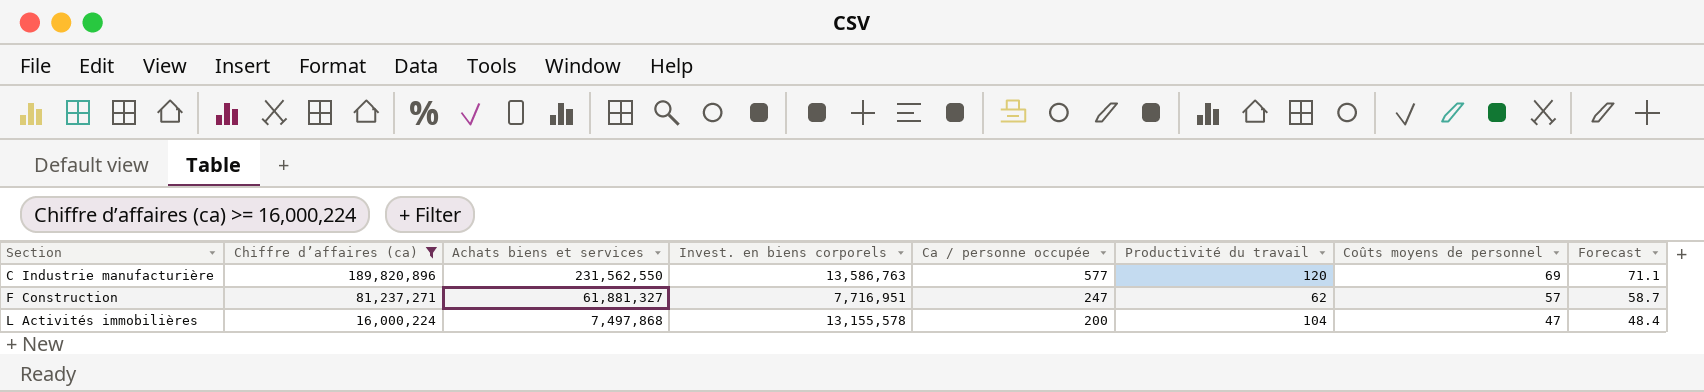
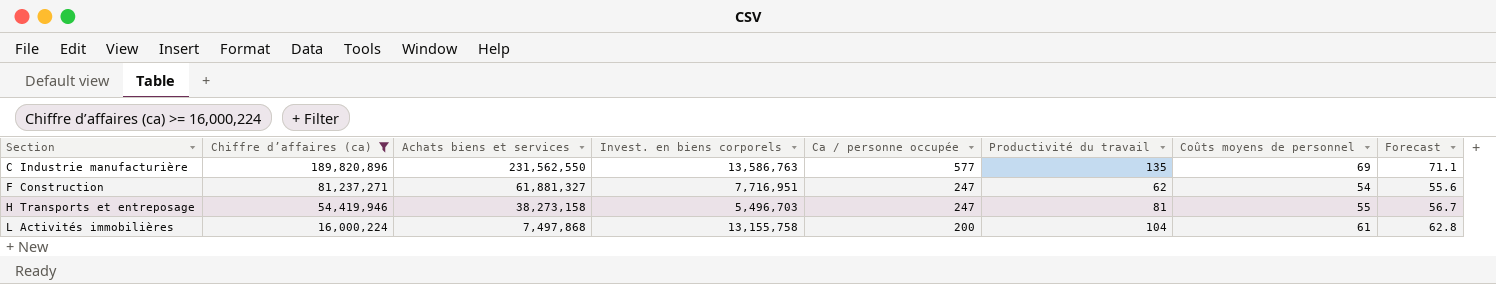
C Industrie manufacturière | Productivité du travail: 120 -> 135
F Construction | Coûts moyens de personnel: 57 -> 54
F Construction | Forecast: 58.7 -> 55.6
row H Transports et entreposage: none -> 54,419,946 | 38,273,158 | 5,496,703 | 247 | 81 | 55 | 56.7
L Activités immobilières | Invest. en biens corporels: 13,155,578 -> 13,155,758
L Activités immobilières | Coûts moyens de personnel: 47 -> 61
L Activités immobilières | Forecast: 48.4 -> 62.8

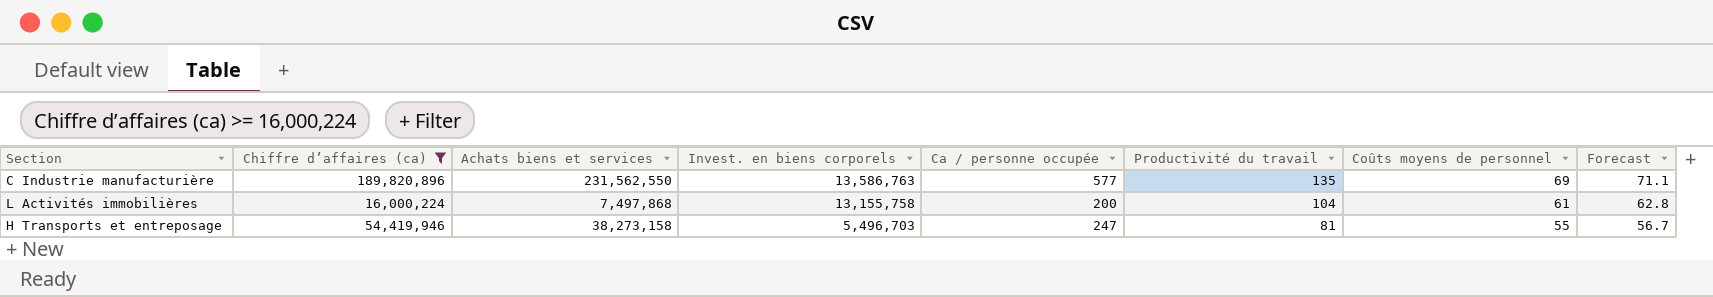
row order: Section ascending -> Invest. en biens corporels descending
row F Construction: 81,237,271 | 61,881,327 | 7,716,951 | 247 | 62 | 54 | 55.6 -> none

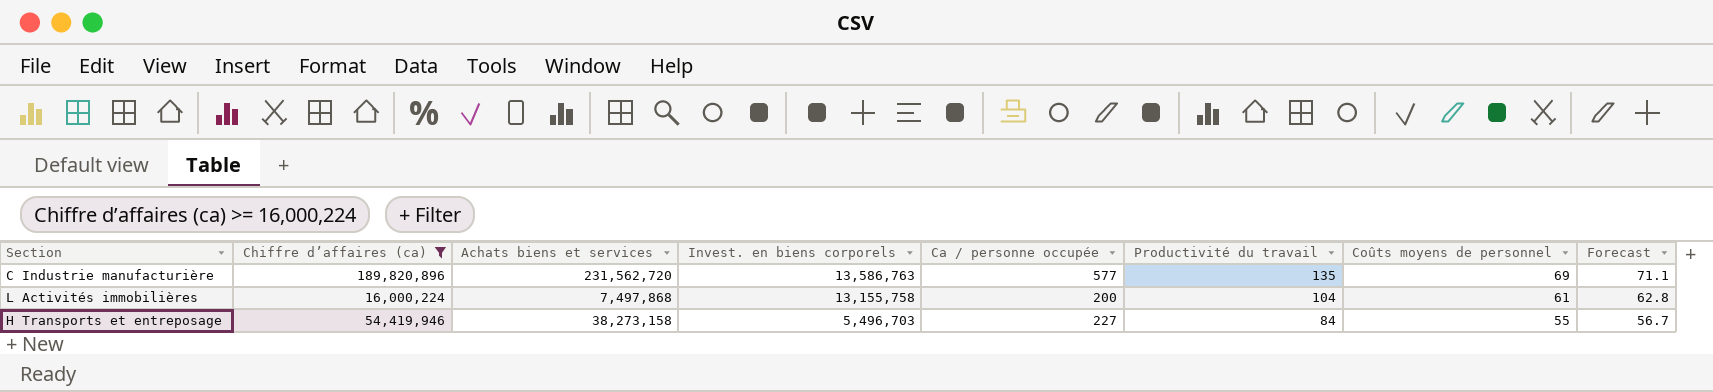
C Industrie manufacturière | Achats biens et services: 231,562,550 -> 231,562,720
H Transports et entreposage | Ca / personne occupée: 247 -> 227
H Transports et entreposage | Productivité du travail: 81 -> 84

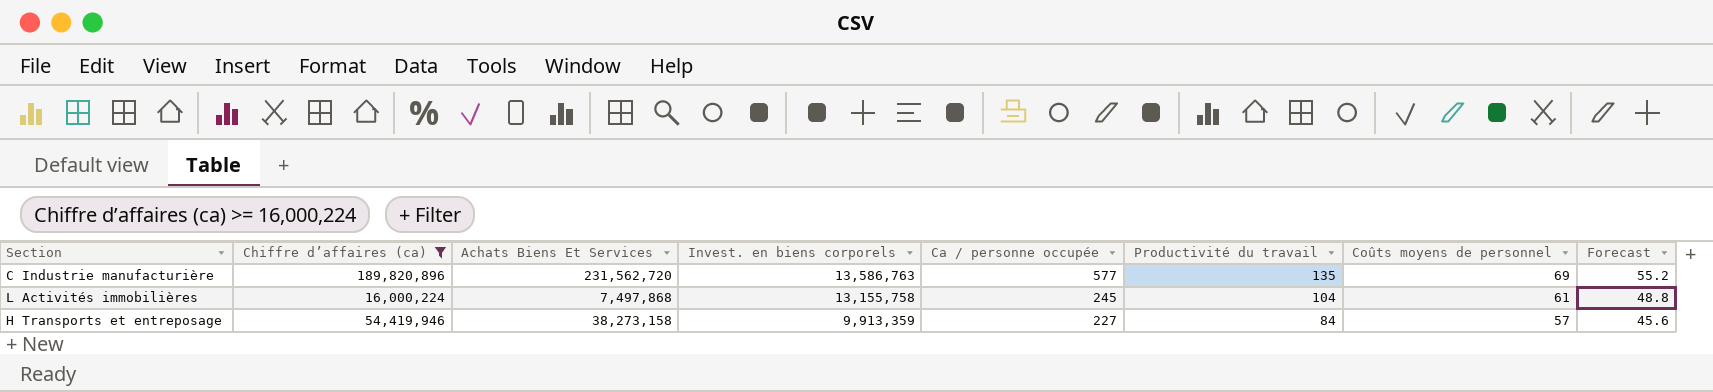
column name: Achats biens et services -> Achats Biens Et Services
column Forecast | formula: [Coûts moyens de personnel] * 1.03 -> [Coûts moyens de personnel] * 0.8
L Activités immobilières | Ca / personne occupée: 200 -> 245
H Transports et entreposage | Invest. en biens corporels: 5,496,703 -> 9,913,359
H Transports et entreposage | Coûts moyens de personnel: 55 -> 57

